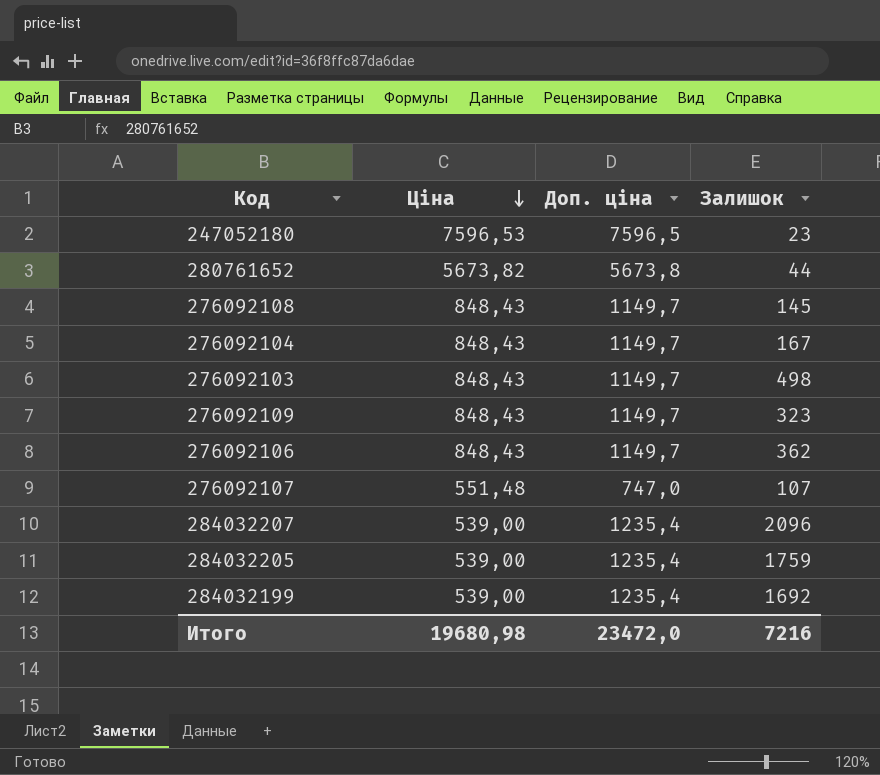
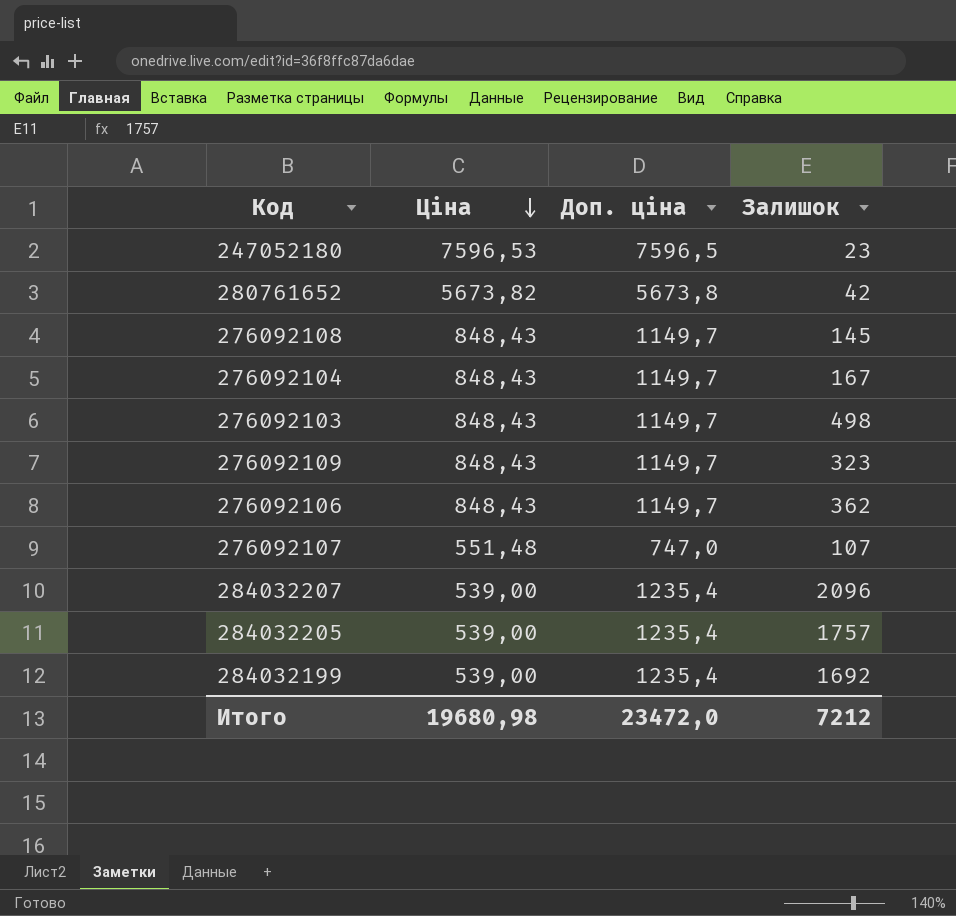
280761652 | Залишок: 44 -> 42
284032205 | Залишок: 1759 -> 1757
Итого | Залишок: 7216 -> 7212

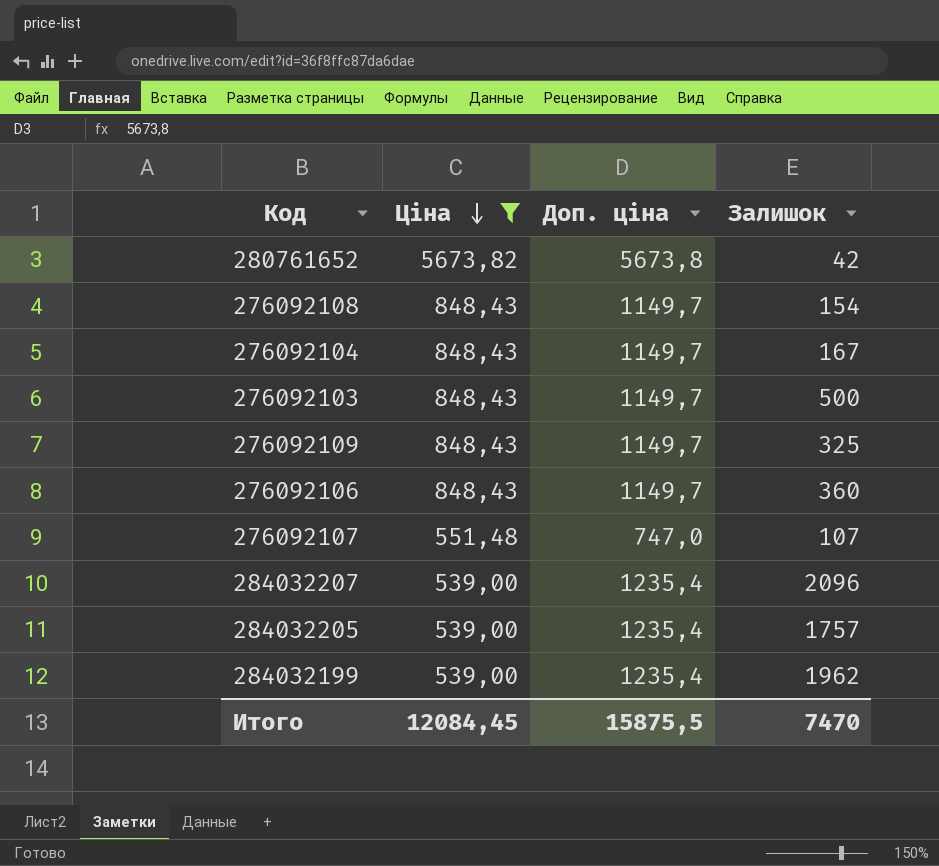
filter: none -> Ціна != 7596,53
276092108 | Залишок: 145 -> 154
276092103 | Залишок: 498 -> 500
276092109 | Залишок: 323 -> 325
276092106 | Залишок: 362 -> 360
284032199 | Залишок: 1692 -> 1962
Итого | Ціна: 19680,98 -> 12084,45
Итого | Доп. ціна: 23472,0 -> 15875,5
Итого | Залишок: 7212 -> 7470

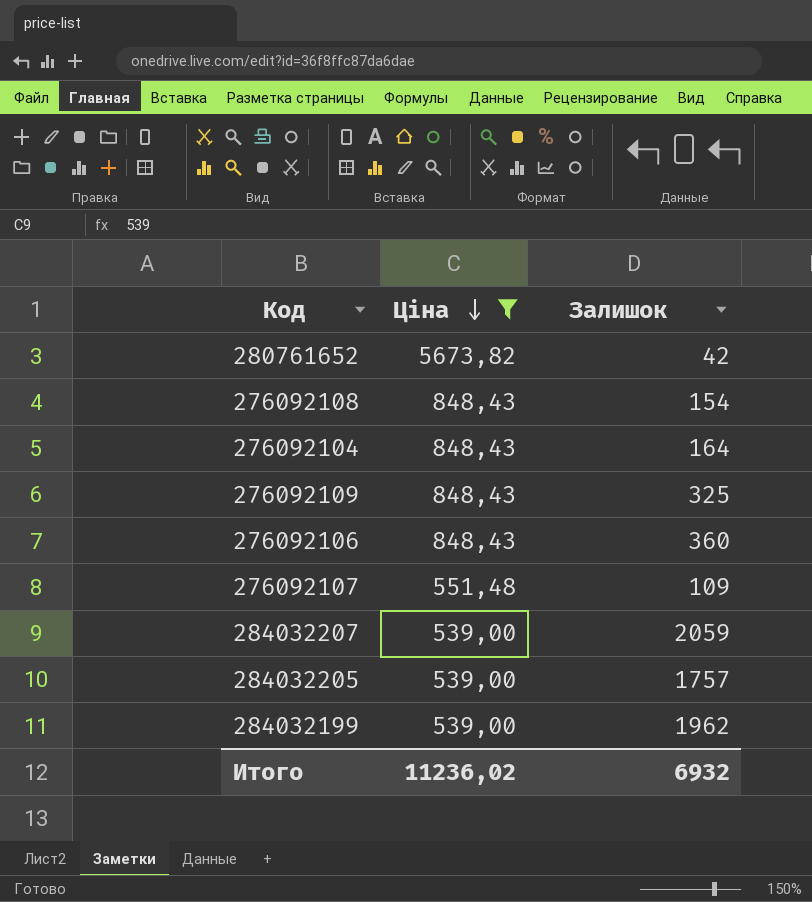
column Доп. ціна | position: 3 -> none
row 276092103: 848,43 | 1149,7 | 500 -> none
276092104 | Залишок: 167 -> 164
276092107 | Залишок: 107 -> 109
284032207 | Залишок: 2096 -> 2059
Итого | Ціна: 12084,45 -> 11236,02
Итого | Залишок: 7470 -> 6932

